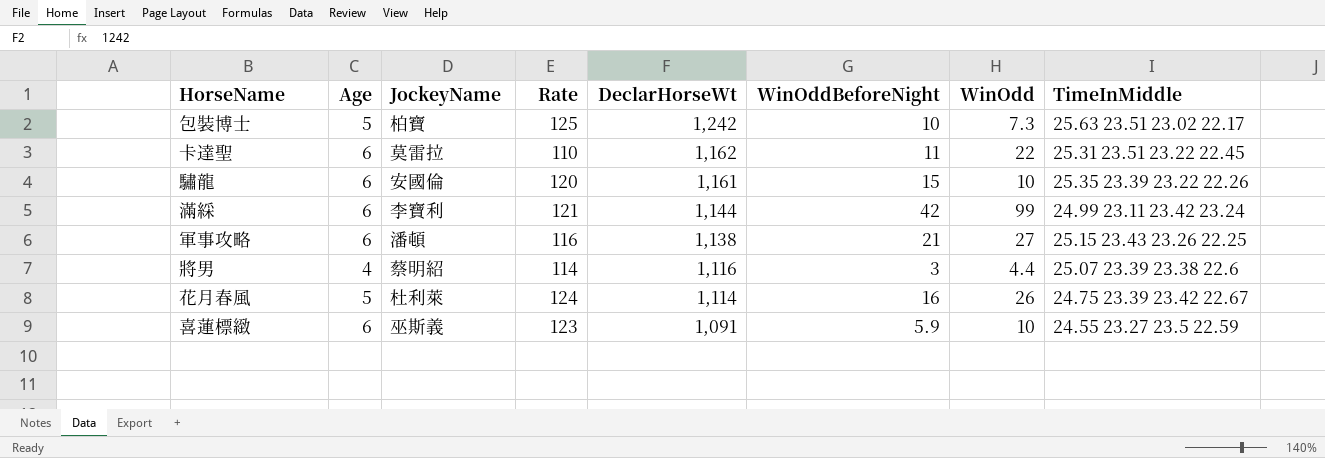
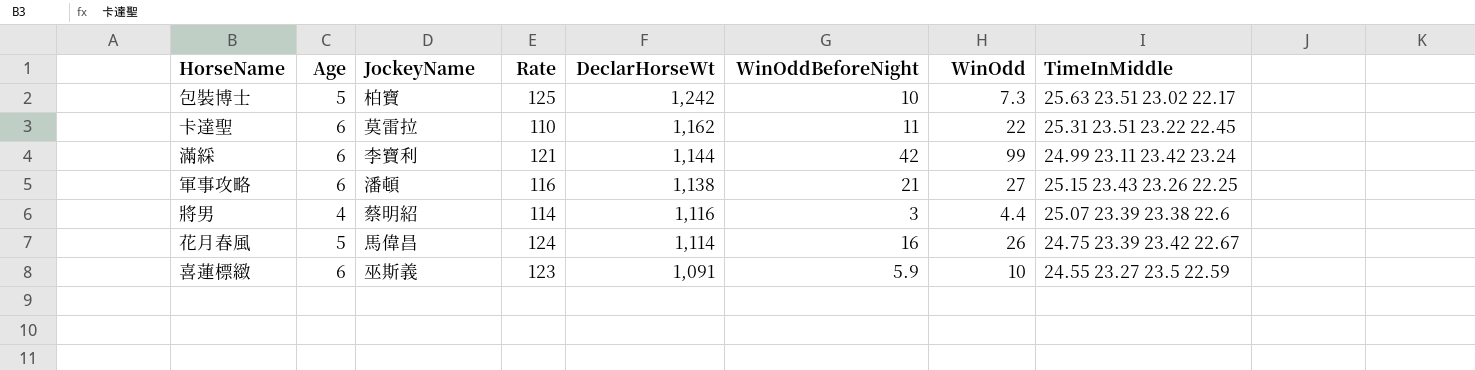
row 驌龍: 6 | 安國倫 | 120 | 1,161 | 15 | 10 | 25.35 23.39 23.22 22.26 -> none
花月春風 | JockeyName: 杜利萊 -> 馬偉昌

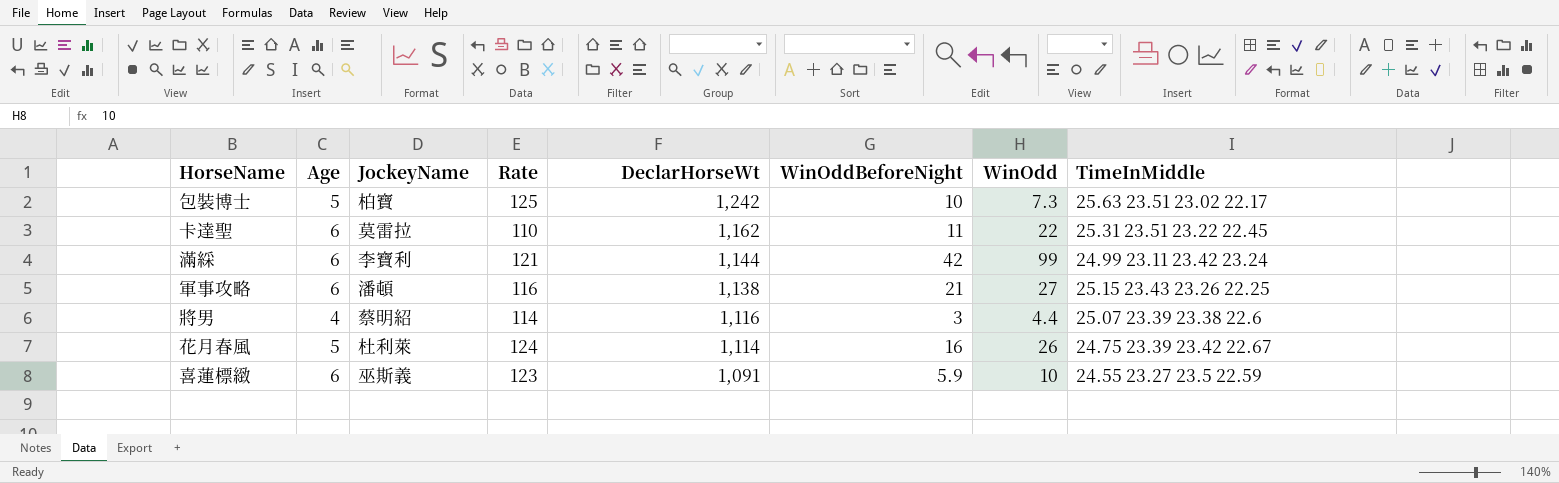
花月春風 | JockeyName: 馬偉昌 -> 杜利萊

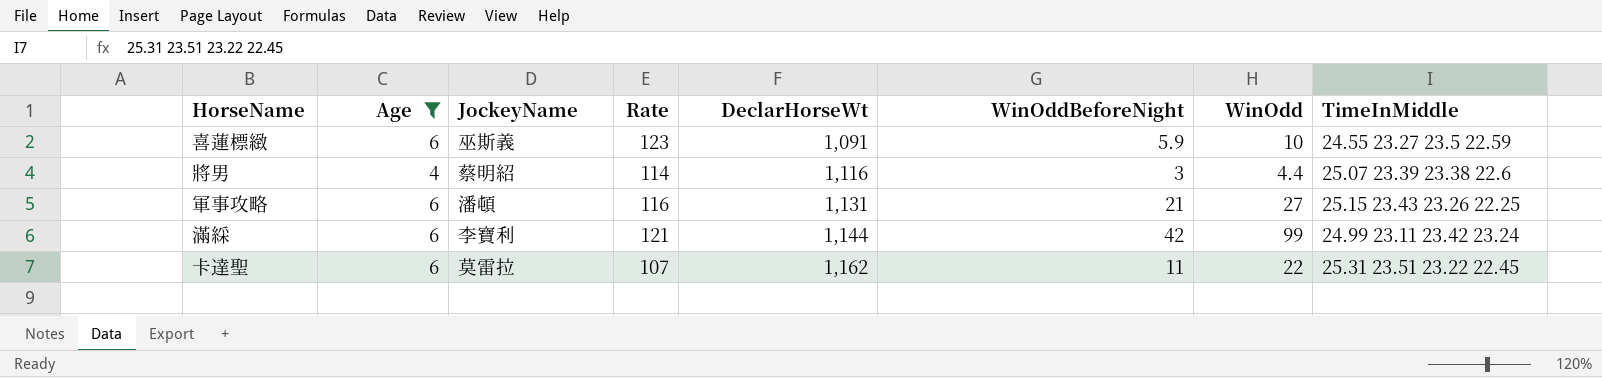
filter: none -> Age != 5
row order: DeclarHorseWt descending -> DeclarHorseWt ascending
軍事攻略 | DeclarHorseWt: 1,138 -> 1,131
卡達聖 | Rate: 110 -> 107

